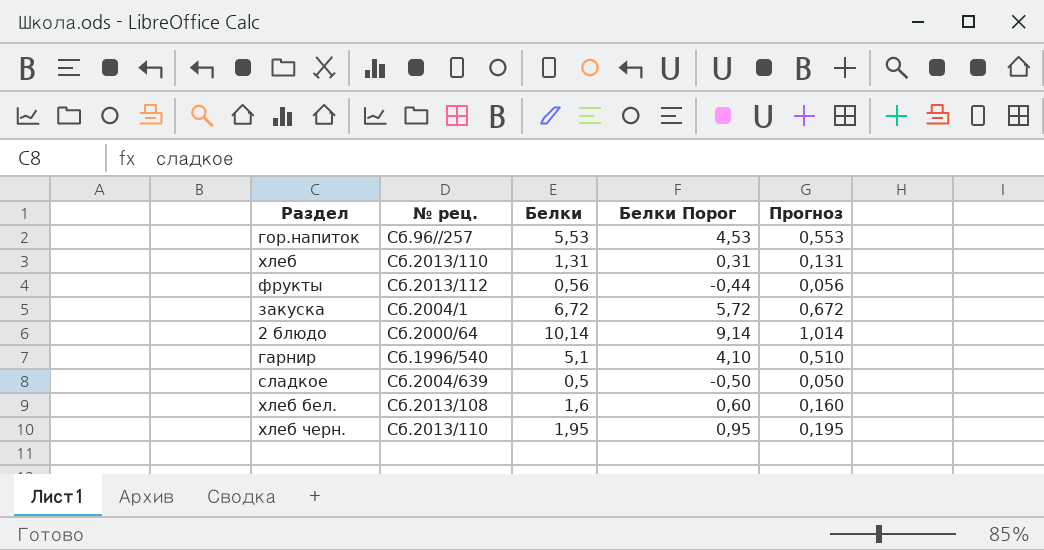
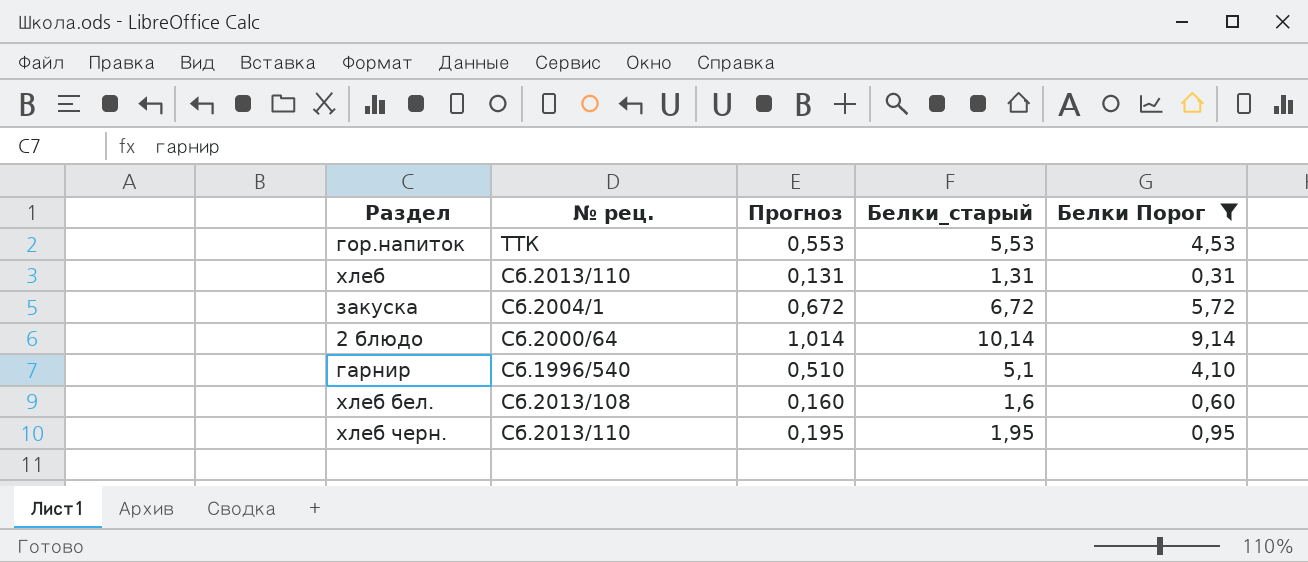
filter: none -> Белки Порог >= 0,31
column Прогноз | position: 5 -> 3
column name: Белки -> Белки_старый
гор.напиток | № рец.: Сб.96//257 -> ТТК

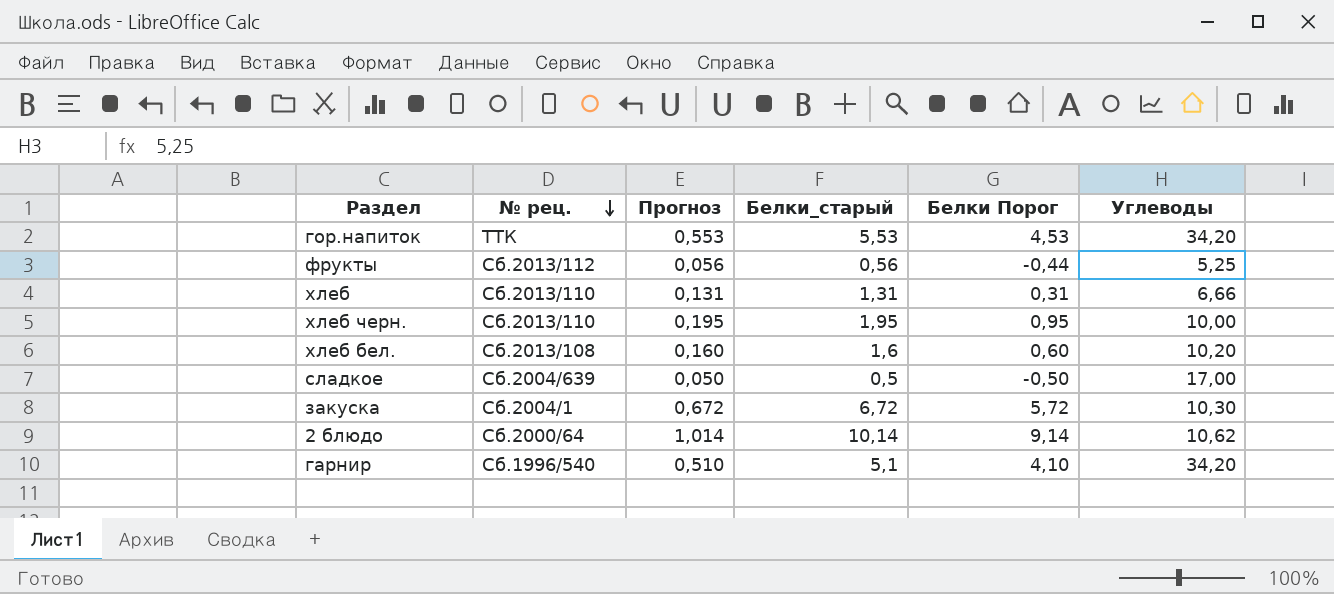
filter: Белки Порог >= 0,31 -> none
row order: none -> № рец. descending
column Углеводы | position: none -> 6

